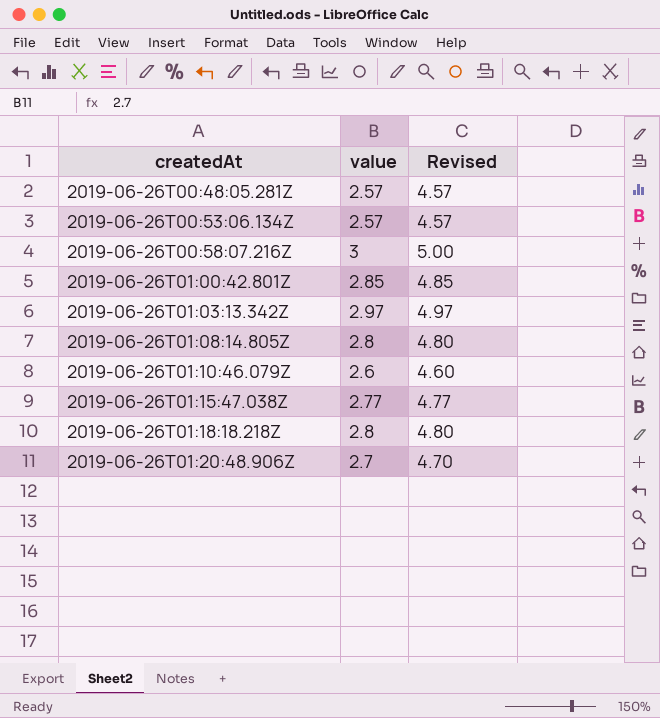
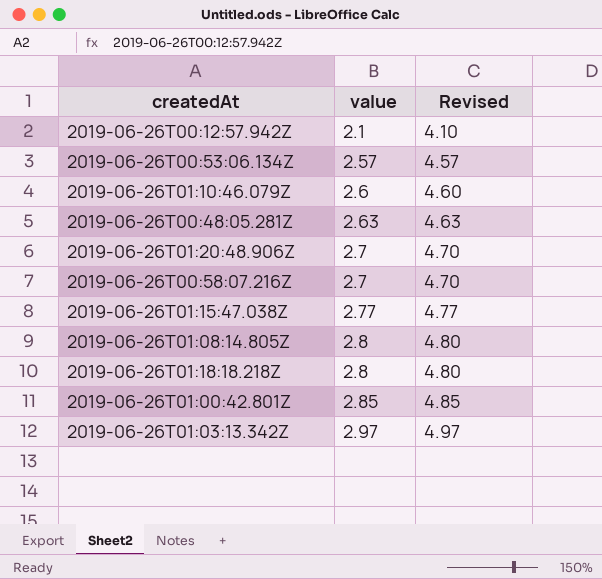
row order: createdAt ascending -> value ascending
row 2019-06-26T00:12:57.942Z: none -> 2.1 | 4.10
2019-06-26T00:48:05.281Z | value: 2.57 -> 2.63
2019-06-26T00:48:05.281Z | Revised: 4.57 -> 4.63
2019-06-26T00:58:07.216Z | value: 3 -> 2.7
2019-06-26T00:58:07.216Z | Revised: 5.00 -> 4.70

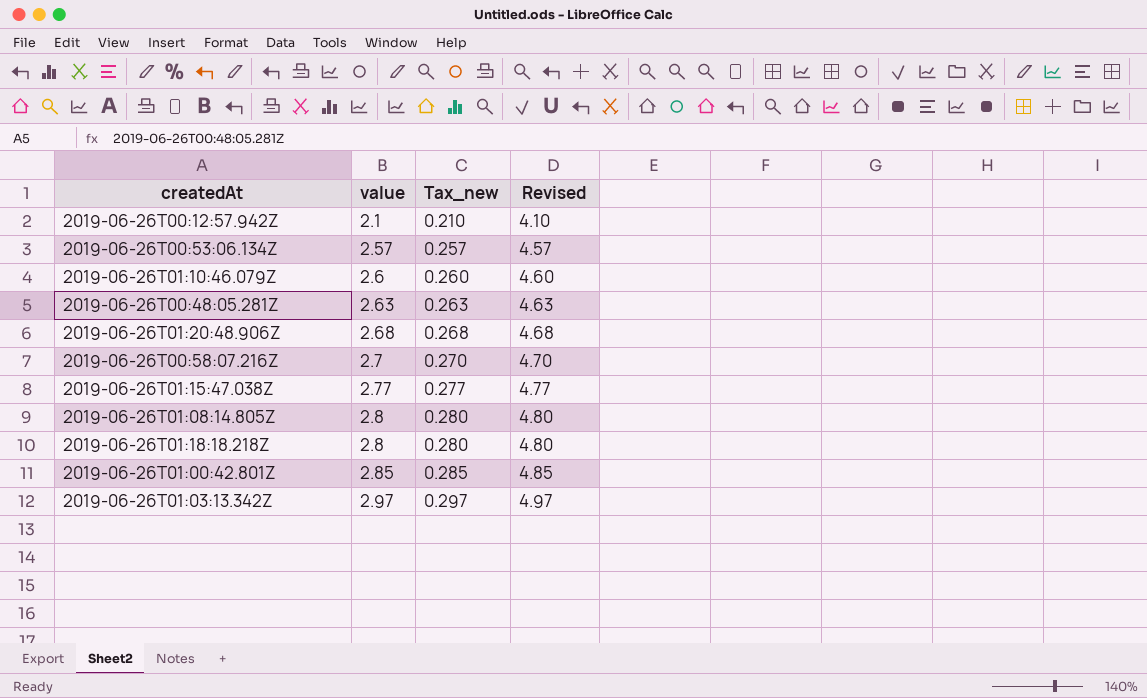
column Tax_new | formula: none -> [value] * 0.1
2019-06-26T01:20:48.906Z | value: 2.7 -> 2.68
2019-06-26T01:20:48.906Z | Revised: 4.70 -> 4.68

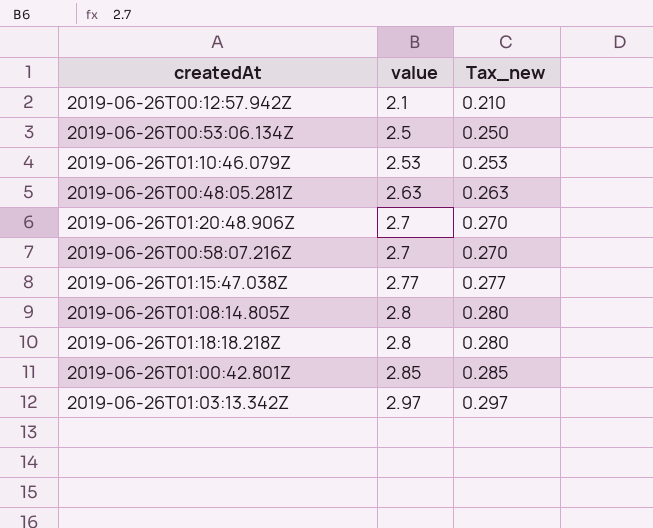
column Revised | formula: [value] + 2 -> none
2019-06-26T00:53:06.134Z | value: 2.57 -> 2.5
2019-06-26T00:53:06.134Z | Tax_new: 0.257 -> 0.250
2019-06-26T01:10:46.079Z | value: 2.6 -> 2.53
2019-06-26T01:10:46.079Z | Tax_new: 0.260 -> 0.253
2019-06-26T01:20:48.906Z | value: 2.68 -> 2.7
2019-06-26T01:20:48.906Z | Tax_new: 0.268 -> 0.270

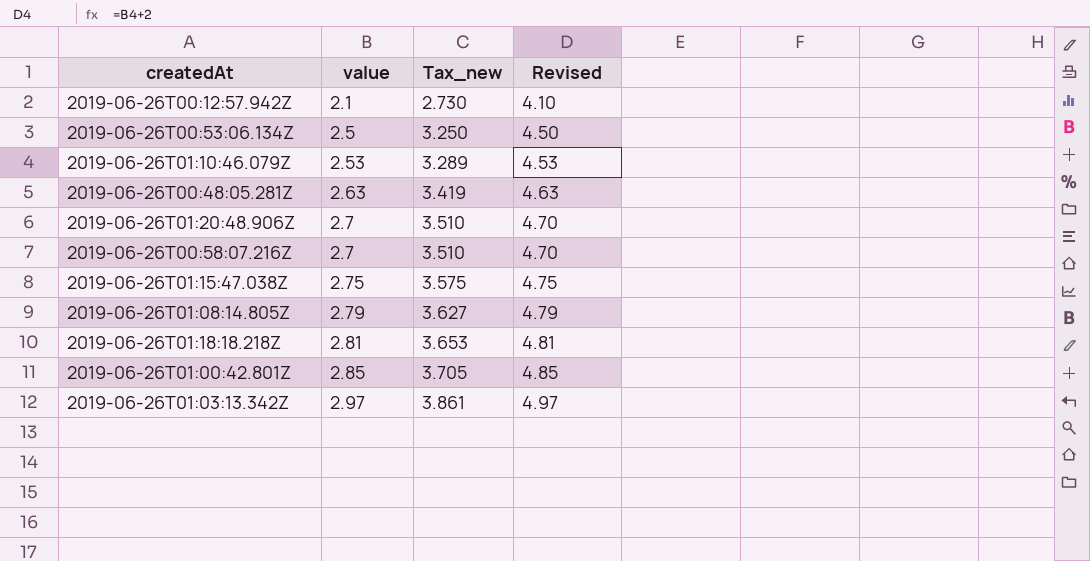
column Tax_new | formula: [value] * 0.1 -> [value] * 1.3
column Revised | formula: none -> [value] + 2
2019-06-26T01:15:47.038Z | value: 2.77 -> 2.75
2019-06-26T01:08:14.805Z | value: 2.8 -> 2.79
2019-06-26T01:18:18.218Z | value: 2.8 -> 2.81

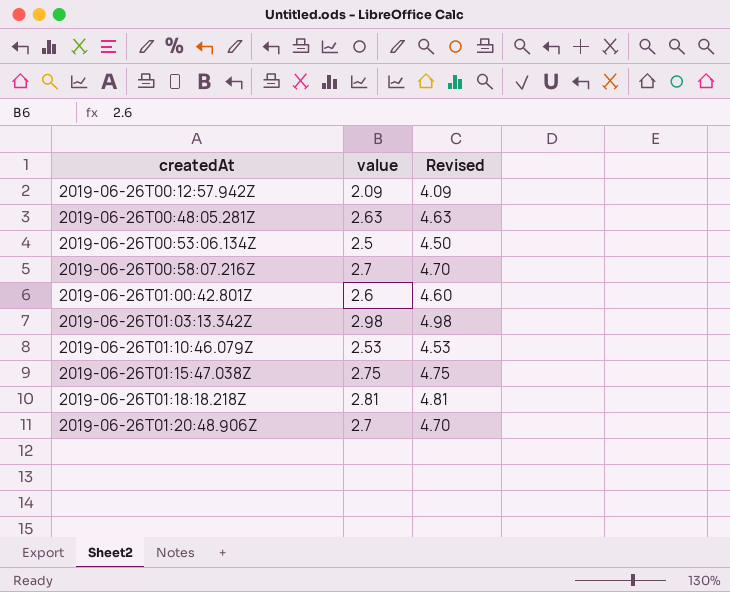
row order: value ascending -> createdAt ascending
column Tax_new | formula: [value] * 1.3 -> none
row 2019-06-26T01:08:14.805Z: 2.79 | 3.627 | 4.79 -> none
2019-06-26T00:12:57.942Z | value: 2.1 -> 2.09
2019-06-26T00:12:57.942Z | Revised: 4.10 -> 4.09
2019-06-26T01:00:42.801Z | value: 2.85 -> 2.6
2019-06-26T01:00:42.801Z | Revised: 4.85 -> 4.60
2019-06-26T01:03:13.342Z | value: 2.97 -> 2.98
2019-06-26T01:03:13.342Z | Revised: 4.97 -> 4.98

